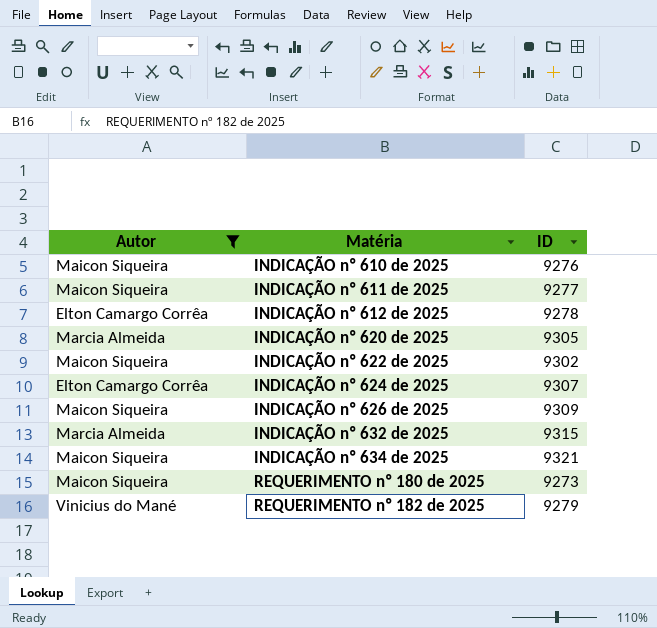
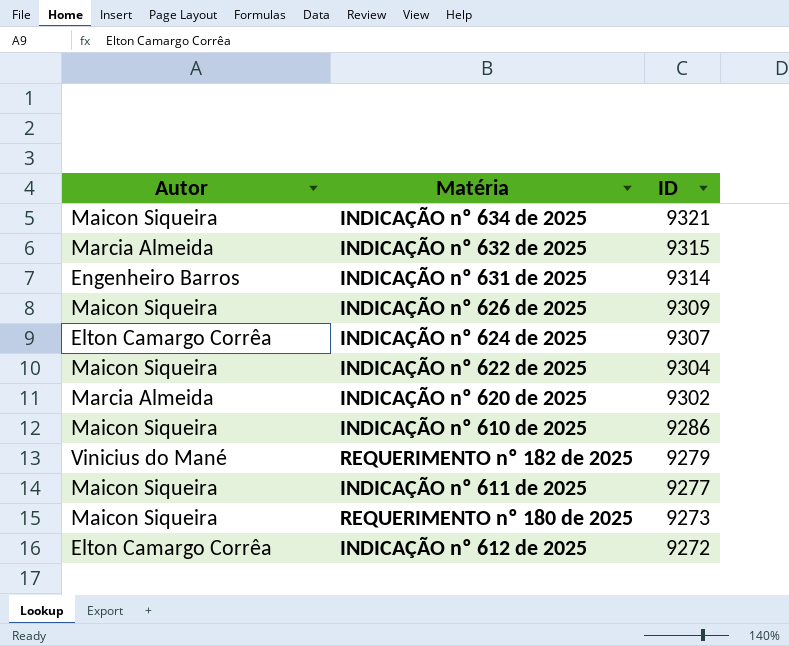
filter: Autor != Engenheiro Barros -> none
row order: Matéria ascending -> ID descending
INDICAÇÃO nº 622 de 2025 | ID: 9302 -> 9304
INDICAÇÃO nº 620 de 2025 | ID: 9305 -> 9302
INDICAÇÃO nº 610 de 2025 | ID: 9276 -> 9286
INDICAÇÃO nº 612 de 2025 | ID: 9278 -> 9272

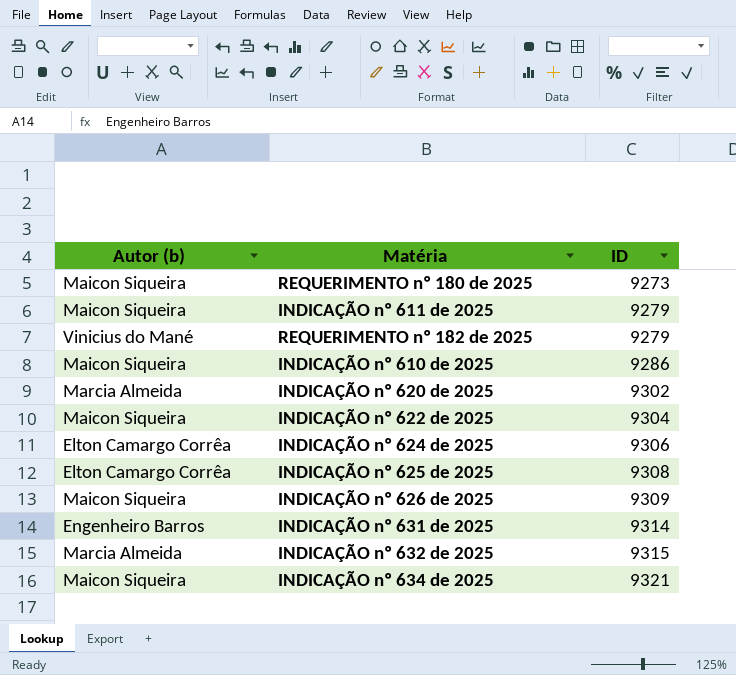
row order: ID descending -> ID ascending
column name: Autor -> Autor (b)
row INDICAÇÃO nº 612 de 2025: Elton Camargo Corrêa | 9272 -> none
INDICAÇÃO nº 611 de 2025 | ID: 9277 -> 9279
INDICAÇÃO nº 624 de 2025 | ID: 9307 -> 9306
row INDICAÇÃO nº 625 de 2025: none -> Elton Camargo Corrêa | 9308

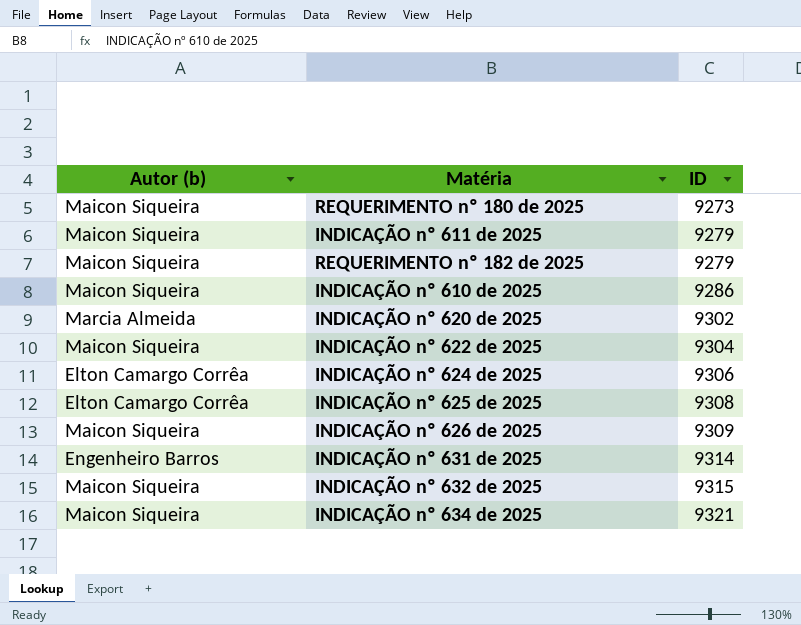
REQUERIMENTO nº 182 de 2025 | Autor (b): Vinicius do Mané -> Maicon Siqueira
INDICAÇÃO nº 632 de 2025 | Autor (b): Marcia Almeida -> Maicon Siqueira

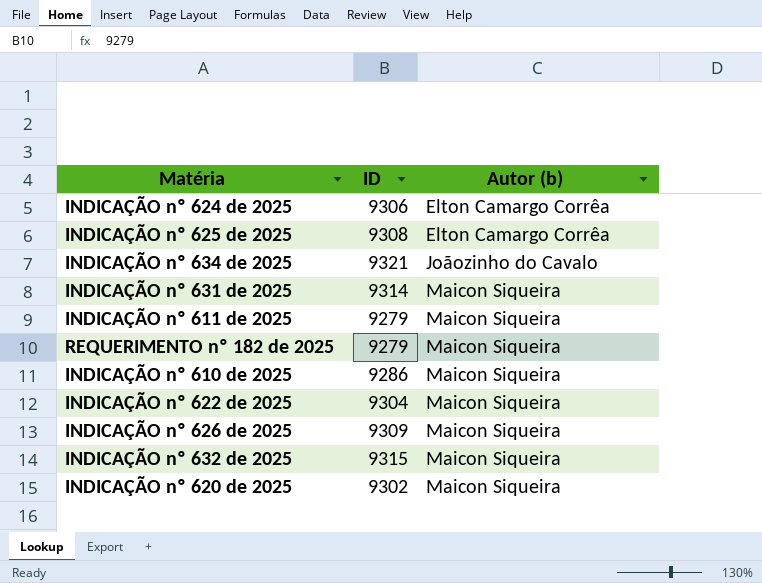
row order: ID ascending -> Autor (b) ascending
column Autor (b) | position: 1 -> 3
row REQUERIMENTO nº 180 de 2025: Maicon Siqueira | 9273 -> none
INDICAÇÃO nº 634 de 2025 | Autor (b): Maicon Siqueira -> Joãozinho do Cavalo
INDICAÇÃO nº 631 de 2025 | Autor (b): Engenheiro Barros -> Maicon Siqueira
INDICAÇÃO nº 620 de 2025 | Autor (b): Marcia Almeida -> Maicon Siqueira

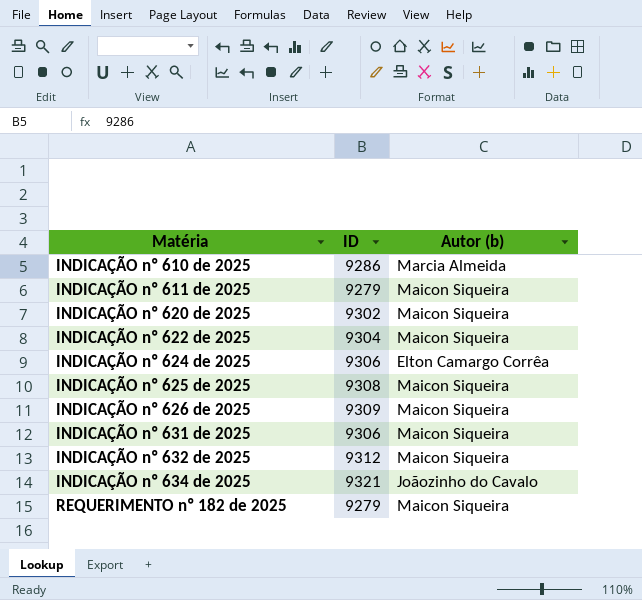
row order: Autor (b) ascending -> Matéria ascending
INDICAÇÃO nº 610 de 2025 | Autor (b): Maicon Siqueira -> Marcia Almeida
INDICAÇÃO nº 625 de 2025 | Autor (b): Elton Camargo Corrêa -> Maicon Siqueira
INDICAÇÃO nº 631 de 2025 | ID: 9314 -> 9306
INDICAÇÃO nº 632 de 2025 | ID: 9315 -> 9312

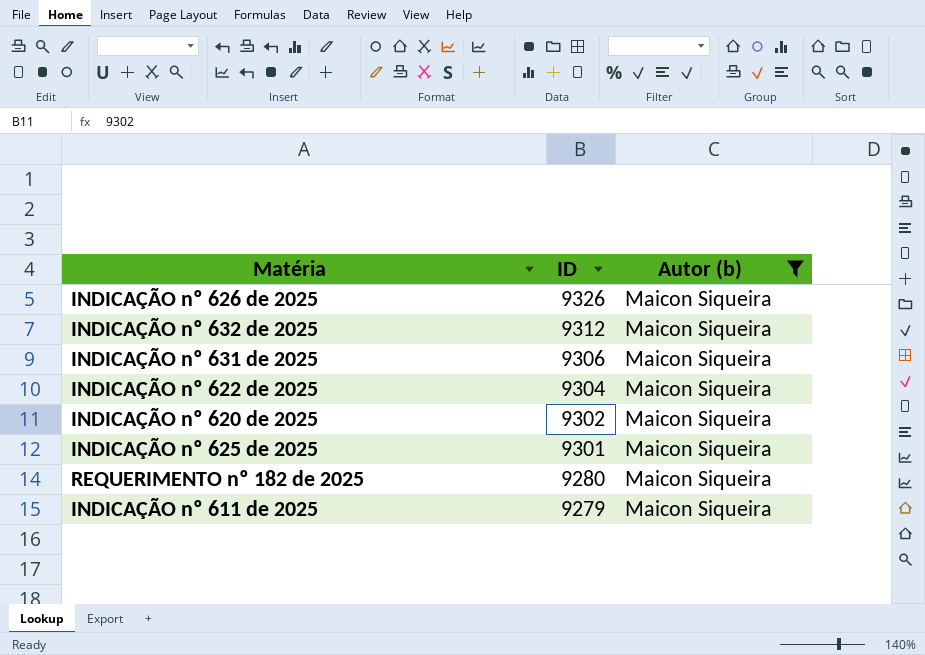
filter: none -> Autor (b) = Maicon Siqueira
row order: Matéria ascending -> ID descending
INDICAÇÃO nº 626 de 2025 | ID: 9309 -> 9326
INDICAÇÃO nº 625 de 2025 | ID: 9308 -> 9301
REQUERIMENTO nº 182 de 2025 | ID: 9279 -> 9280

